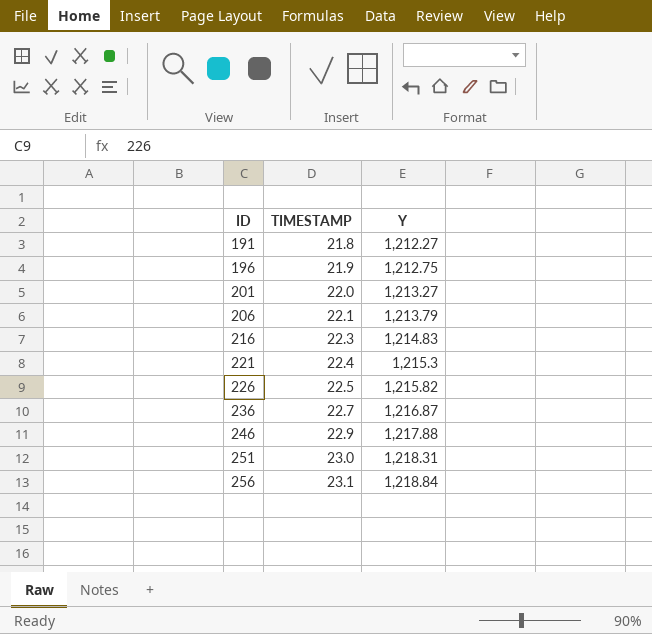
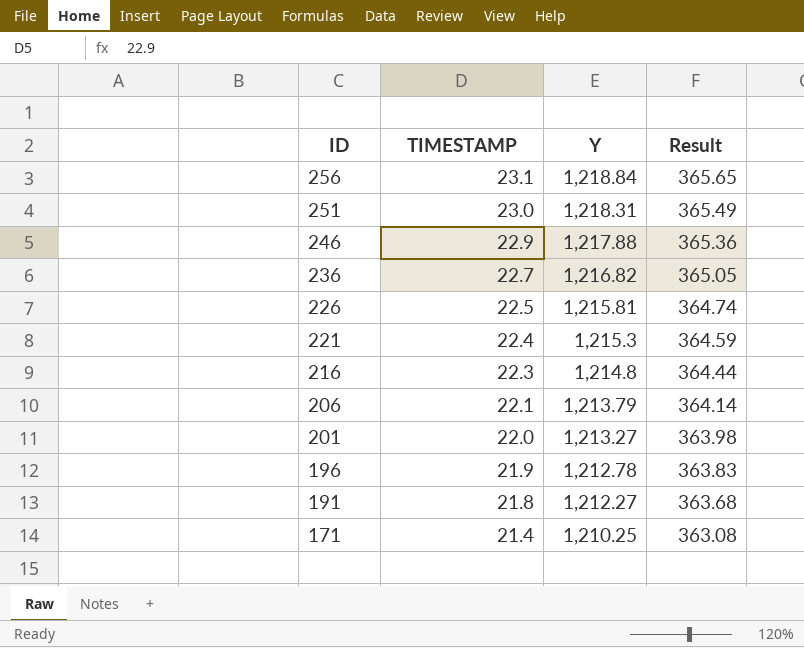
row order: ID ascending -> ID descending
column Result | formula: none -> [Y] * 0.3
236 | Y: 1,216.87 -> 1,216.82
226 | Y: 1,215.82 -> 1,215.81
216 | Y: 1,214.83 -> 1,214.8
196 | Y: 1,212.75 -> 1,212.78
row 171: none -> 21.4 | 1,210.25 | 363.08

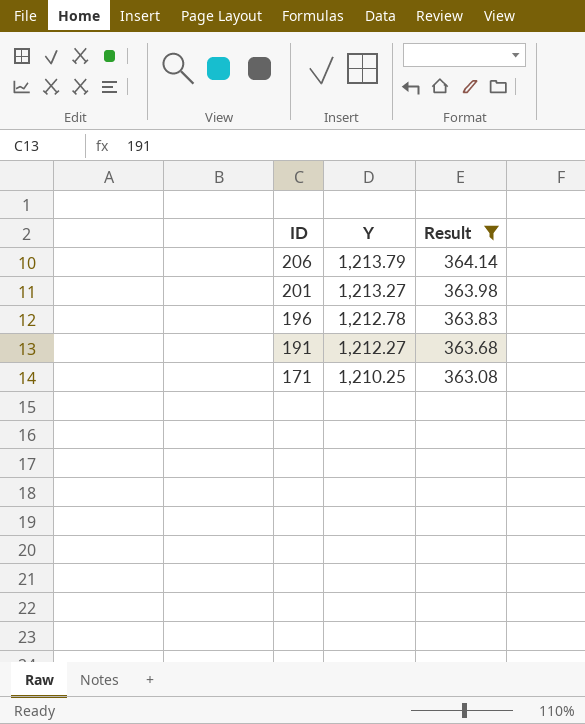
filter: none -> Result <= 364.14
column TIMESTAMP | position: 2 -> none

